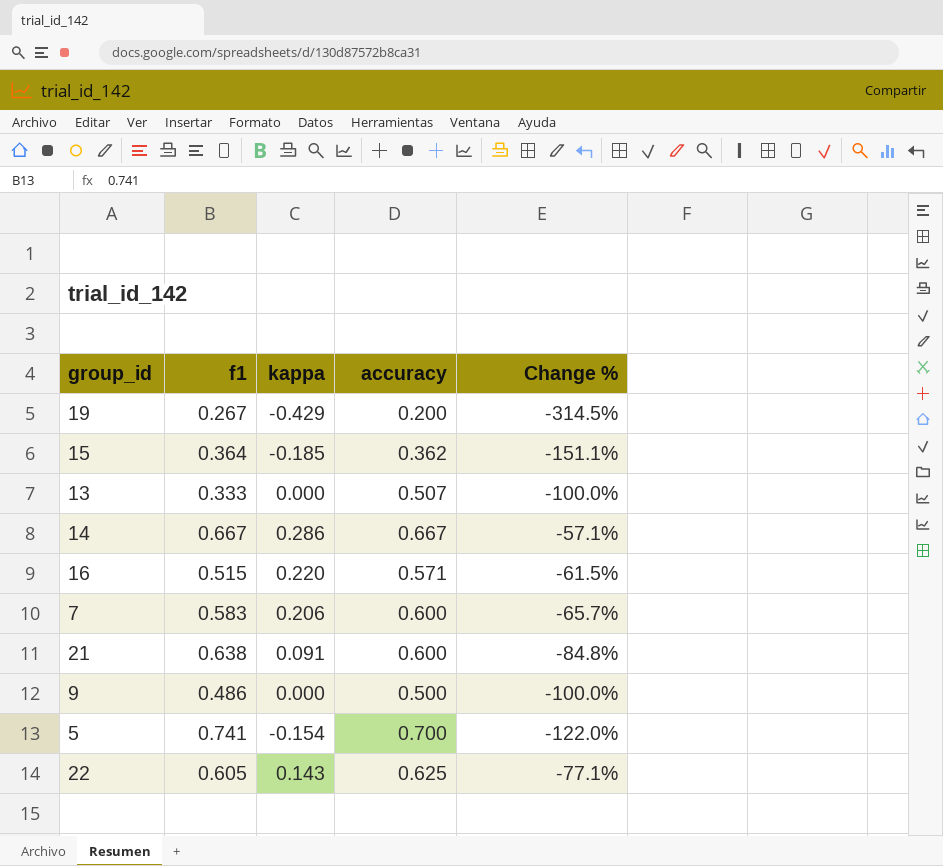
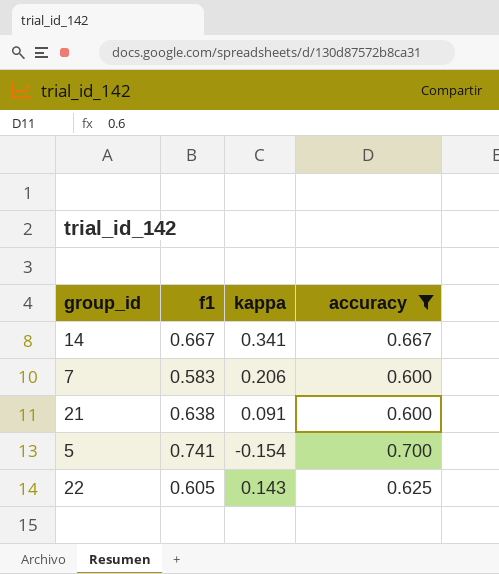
filter: none -> accuracy >= 0.600
column Change % | formula: ([kappa] - [accuracy]) / [accuracy] -> none
14 | kappa: 0.286 -> 0.341

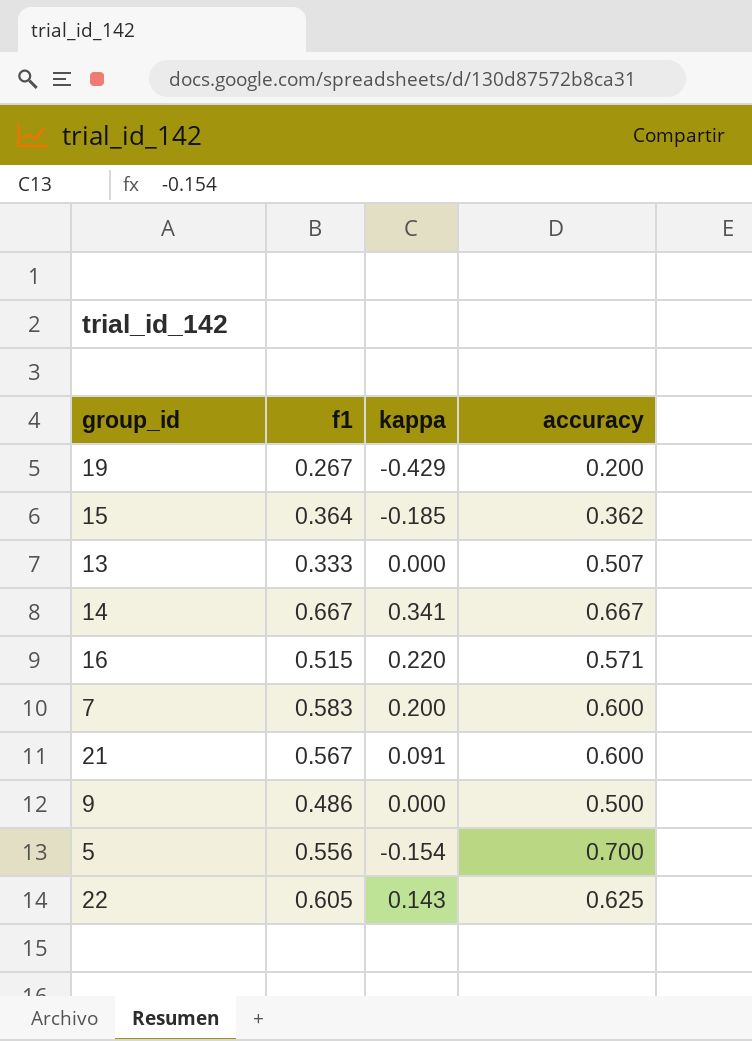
filter: accuracy >= 0.600 -> none
7 | kappa: 0.206 -> 0.200
21 | f1: 0.638 -> 0.567
5 | f1: 0.741 -> 0.556

